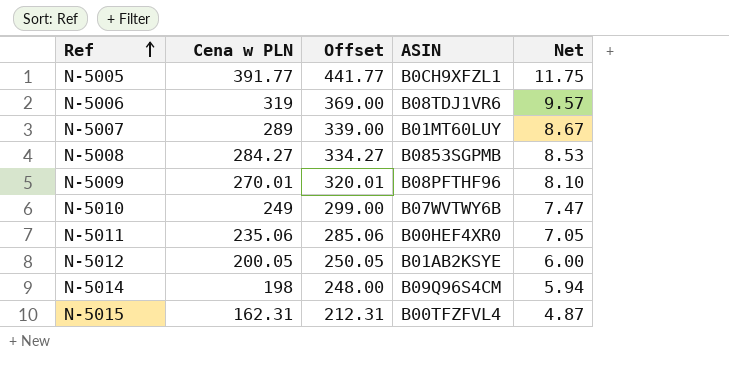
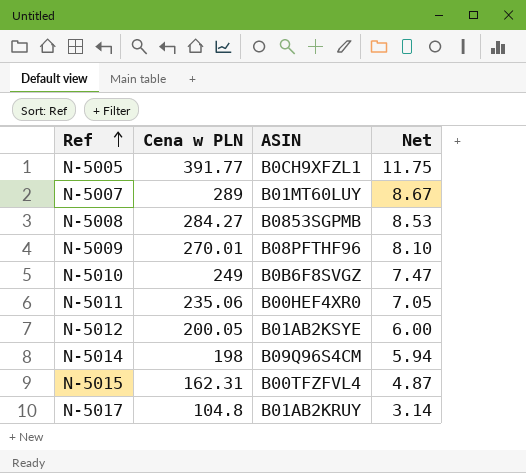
column Offset | formula: [Cena w PLN] + 50 -> none
row N-5006: 319 | 369.00 | B08TDJ1VR6 | 9.57 -> none
N-5010 | ASIN: B07WVTWY6B -> B0B6F8SVGZ
row N-5017: none -> 104.8 | B01AB2KRUY | 3.14

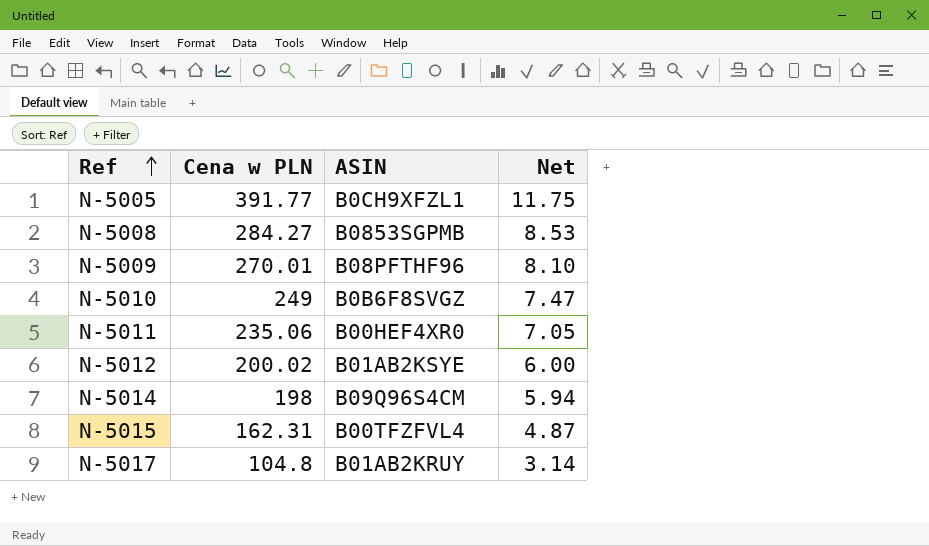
row N-5007: 289 | B01MT60LUY | 8.67 -> none
N-5012 | Cena w PLN: 200.05 -> 200.02

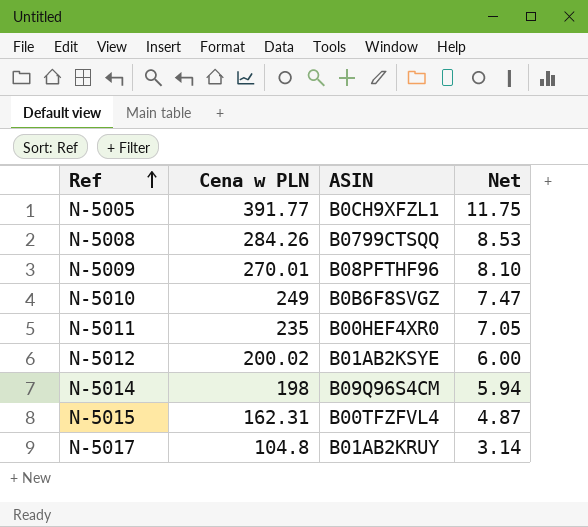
N-5008 | Cena w PLN: 284.27 -> 284.26
N-5008 | ASIN: B0853SGPMB -> B0799CTSQQ
N-5011 | Cena w PLN: 235.06 -> 235

